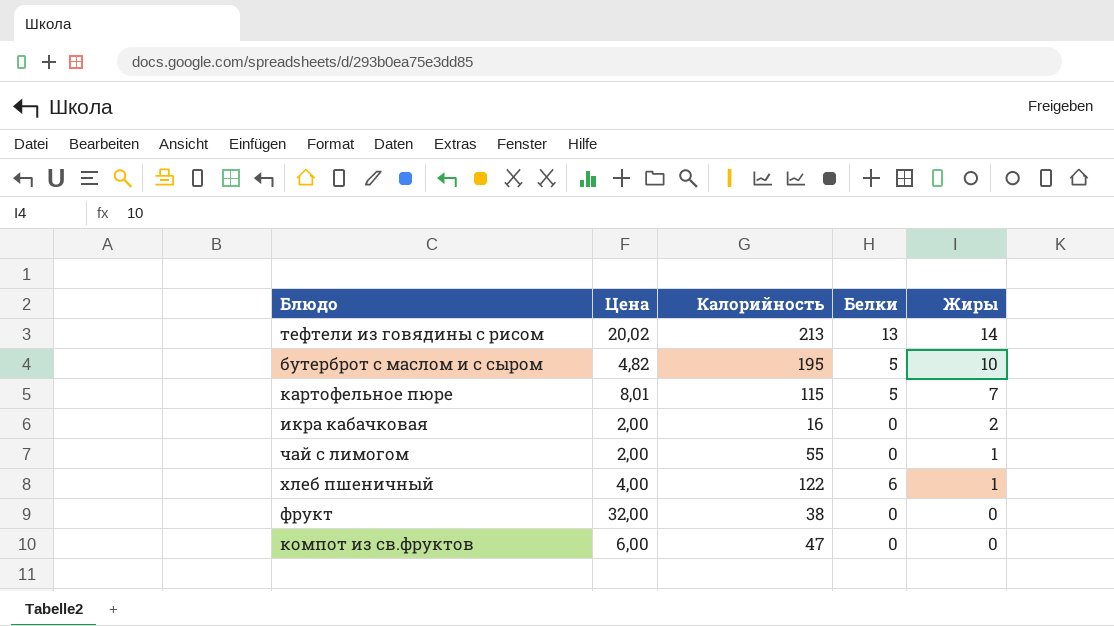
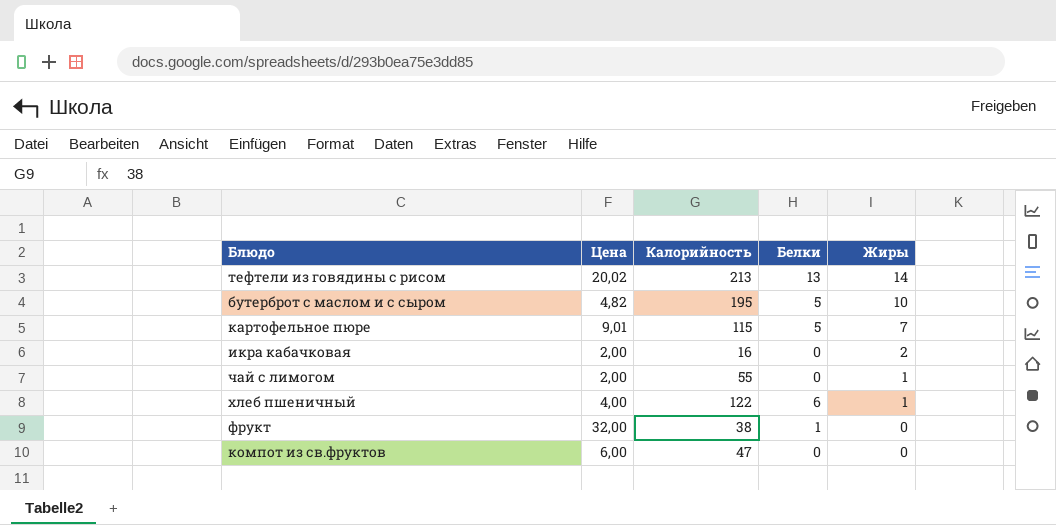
картофельное пюре | Цена: 8,01 -> 9,01
фрукт | Белки: 0 -> 1

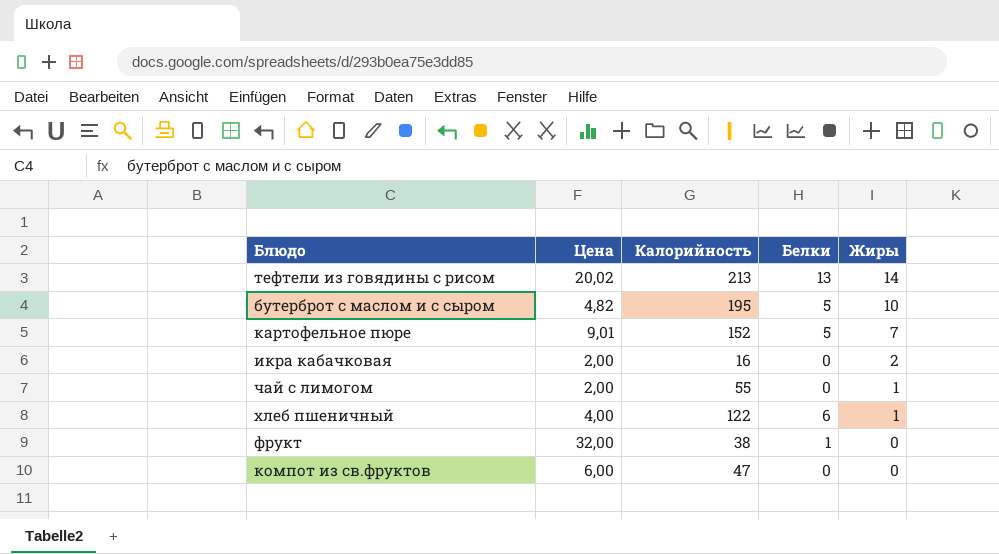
картофельное пюре | Калорийность: 115 -> 152

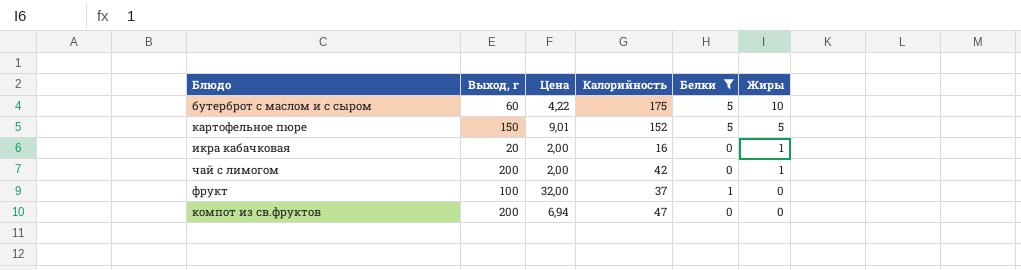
filter: none -> Белки <= 5
column Выход, г | position: none -> 2
бутерброт с маслом и с сыром | Цена: 4,82 -> 4,22
бутерброт с маслом и с сыром | Калорийность: 195 -> 175
картофельное пюре | Жиры: 7 -> 5
икра кабачковая | Жиры: 2 -> 1
чай с лимогом | Калорийность: 55 -> 42
фрукт | Калорийность: 38 -> 37
компот из св.фруктов | Цена: 6,00 -> 6,94

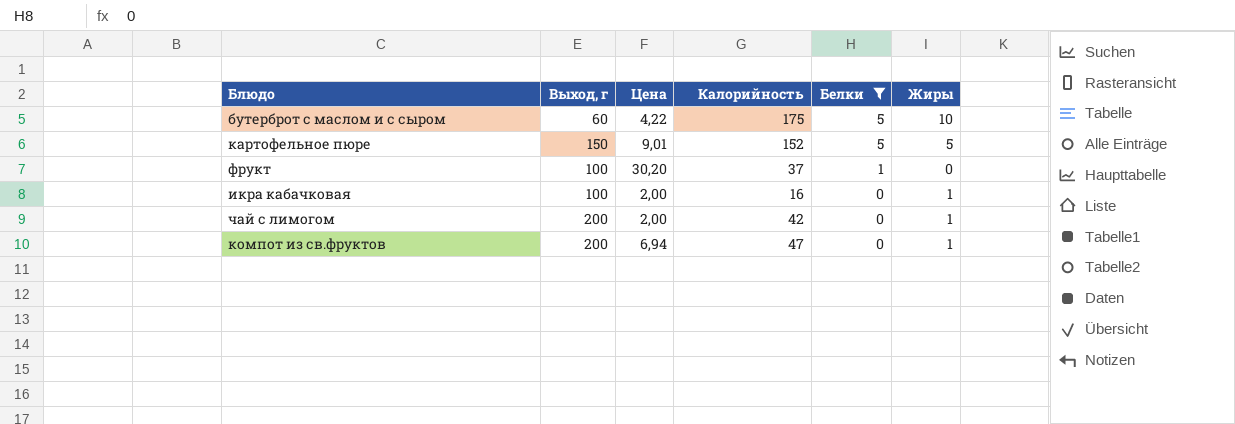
row order: Жиры descending -> Белки descending
фрукт | Цена: 32,00 -> 30,20
икра кабачковая | Выход, г: 20 -> 100
компот из св.фруктов | Жиры: 0 -> 1

